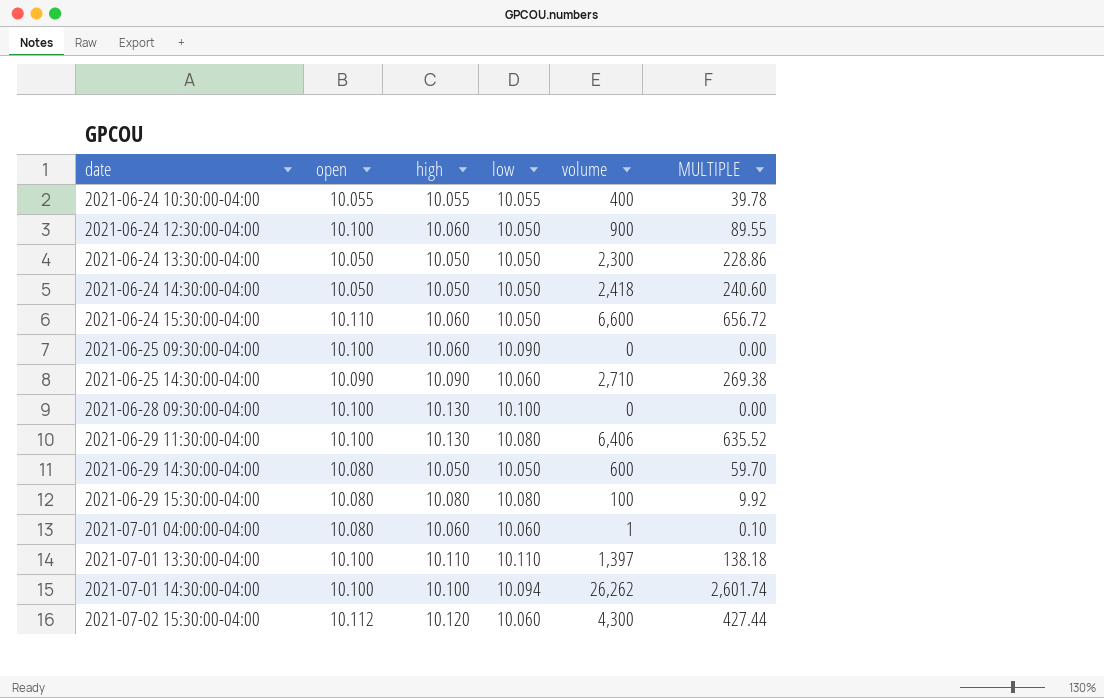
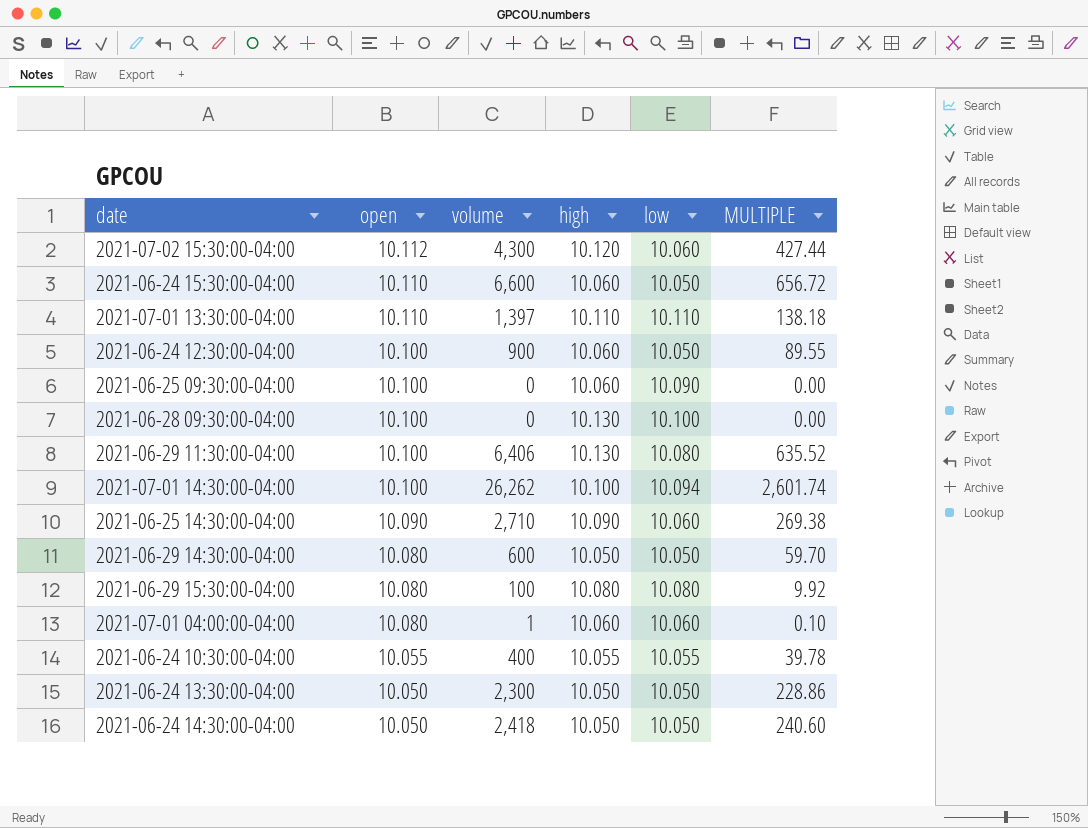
row order: date ascending -> open descending
column volume | position: 5 -> 3
2021-07-01 13:30:00-04:00 | open: 10.100 -> 10.110

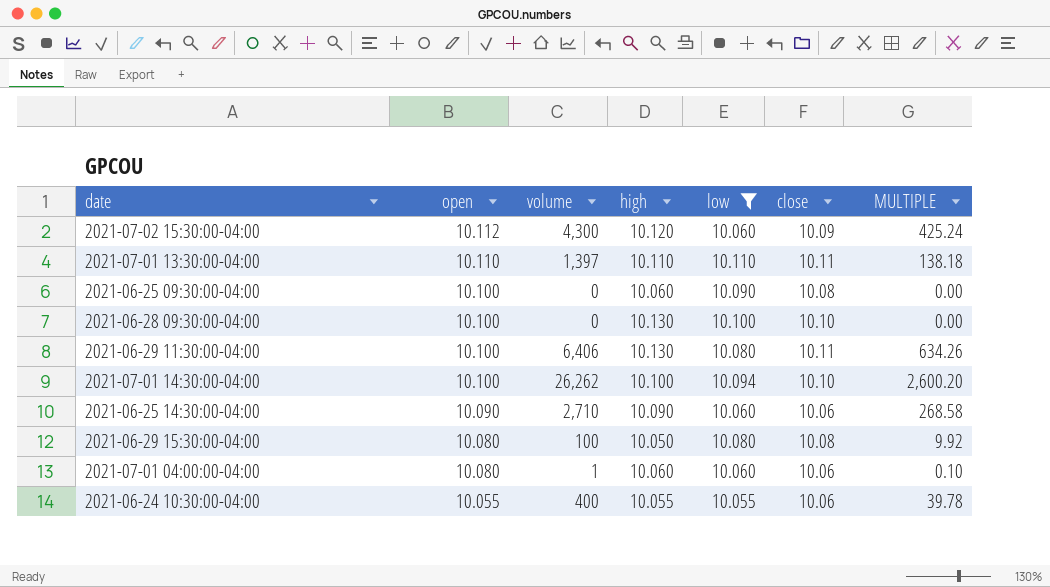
filter: none -> low != 10.050
column close | position: none -> 6
column MULTIPLE | formula: [volume] / [low] -> [volume] / [open]
2021-06-29 15:30:00-04:00 | high: 10.080 -> 10.050

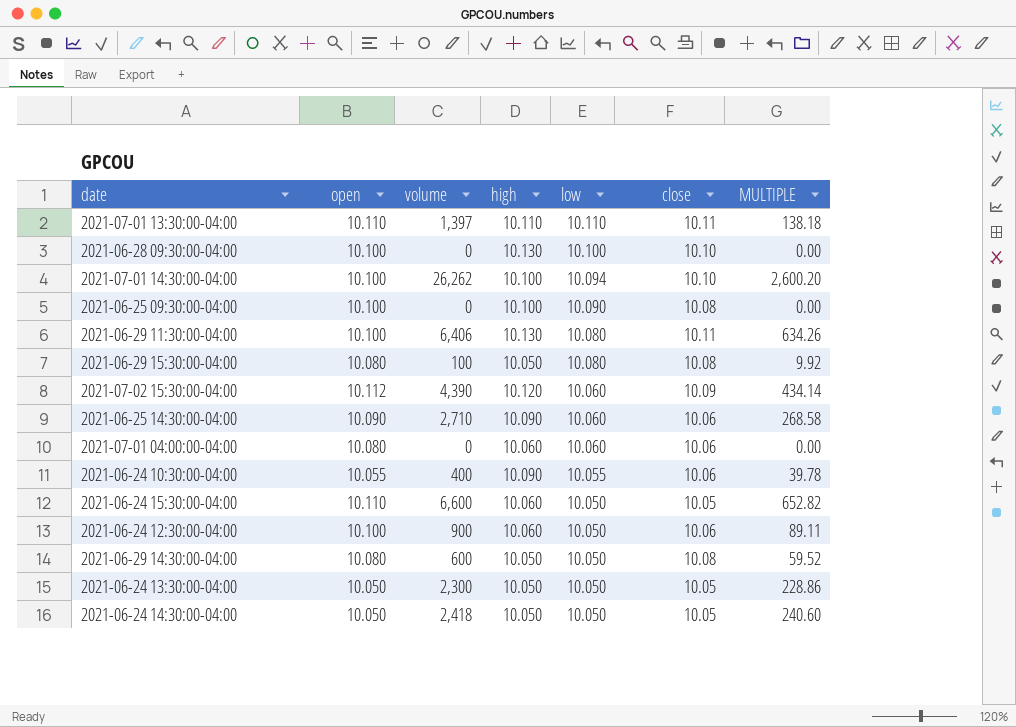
filter: low != 10.050 -> none
row order: open descending -> low descending
2021-06-25 09:30:00-04:00 | high: 10.060 -> 10.100
2021-07-02 15:30:00-04:00 | volume: 4,300 -> 4,390
2021-07-02 15:30:00-04:00 | MULTIPLE: 425.24 -> 434.14
2021-07-01 04:00:00-04:00 | volume: 1 -> 0
2021-07-01 04:00:00-04:00 | MULTIPLE: 0.10 -> 0.00
2021-06-24 10:30:00-04:00 | high: 10.055 -> 10.090

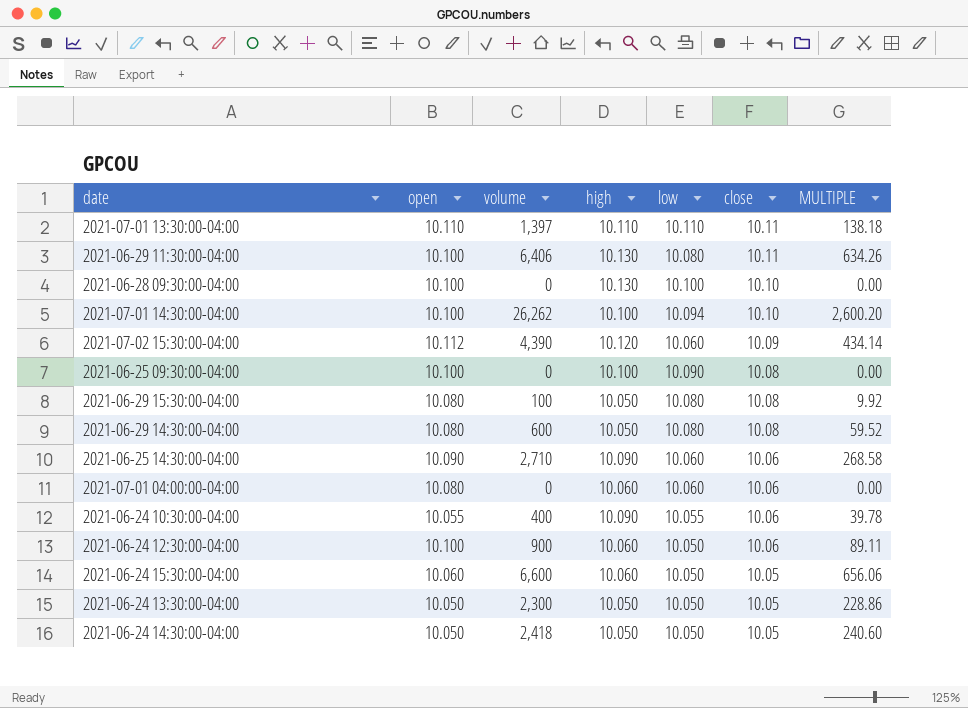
row order: low descending -> close descending
2021-06-29 14:30:00-04:00 | low: 10.050 -> 10.080
2021-06-24 15:30:00-04:00 | open: 10.110 -> 10.060
2021-06-24 15:30:00-04:00 | MULTIPLE: 652.82 -> 656.06

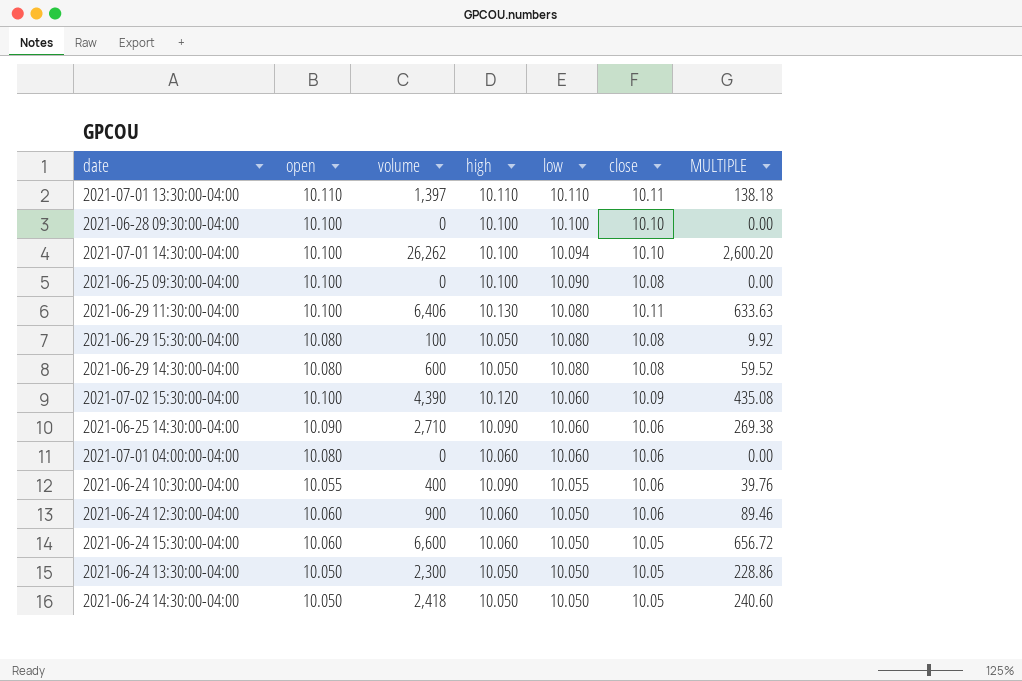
row order: close descending -> low descending
column MULTIPLE | formula: [volume] / [open] -> [volume] / [close]
2021-06-28 09:30:00-04:00 | high: 10.130 -> 10.100
2021-07-02 15:30:00-04:00 | open: 10.112 -> 10.100
2021-06-24 12:30:00-04:00 | open: 10.100 -> 10.060

